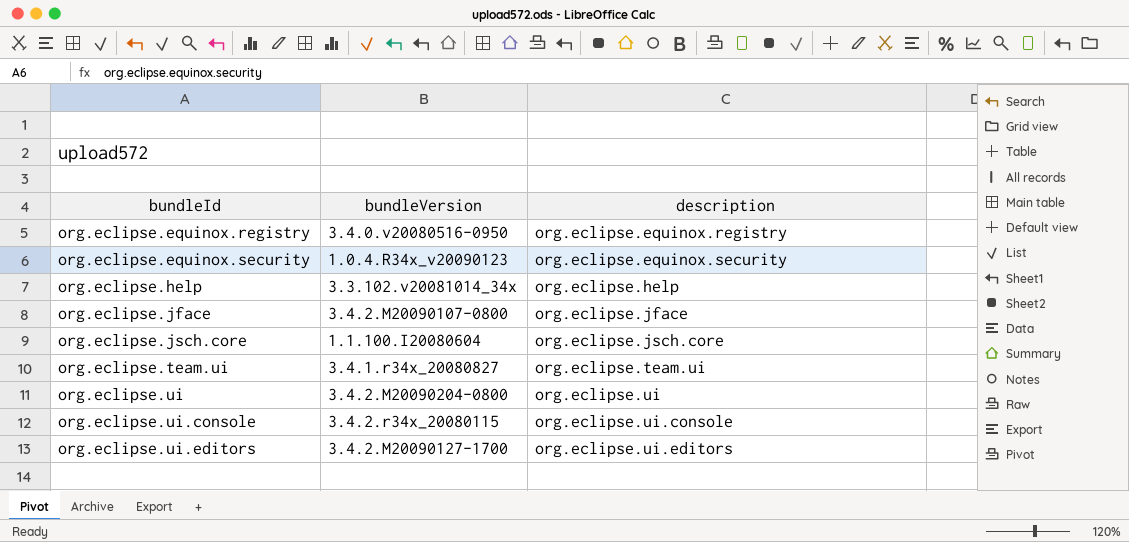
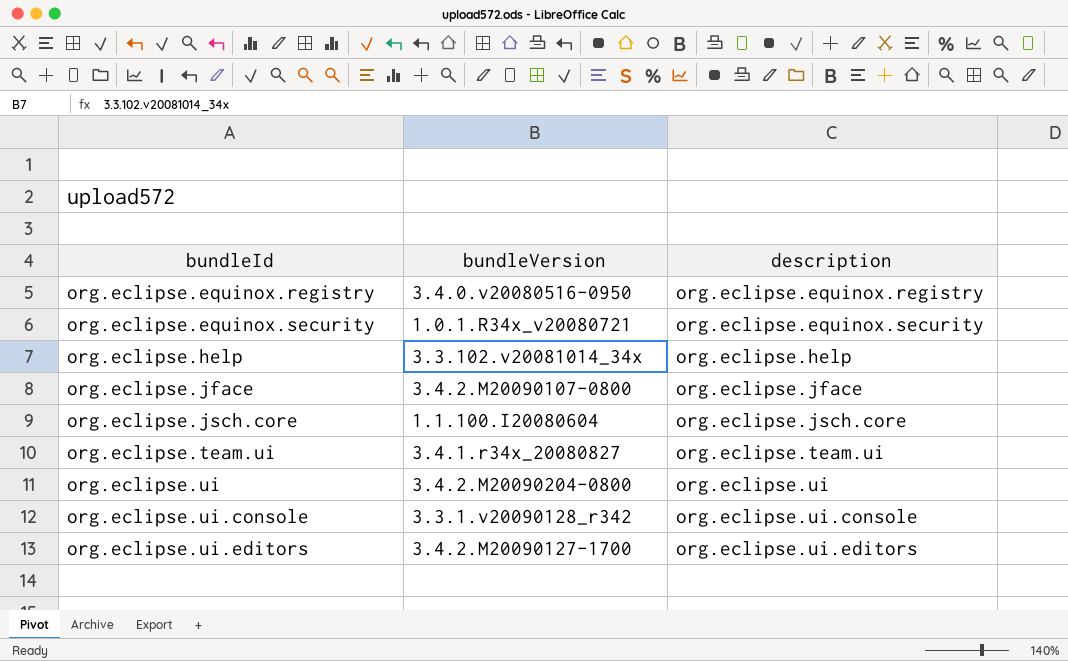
org.eclipse.equinox.security | bundleVersion: 1.0.4.R34x_v20090123 -> 1.0.1.R34x_v20080721
org.eclipse.ui.console | bundleVersion: 3.4.2.r34x_20080115 -> 3.3.1.v20090128_r342

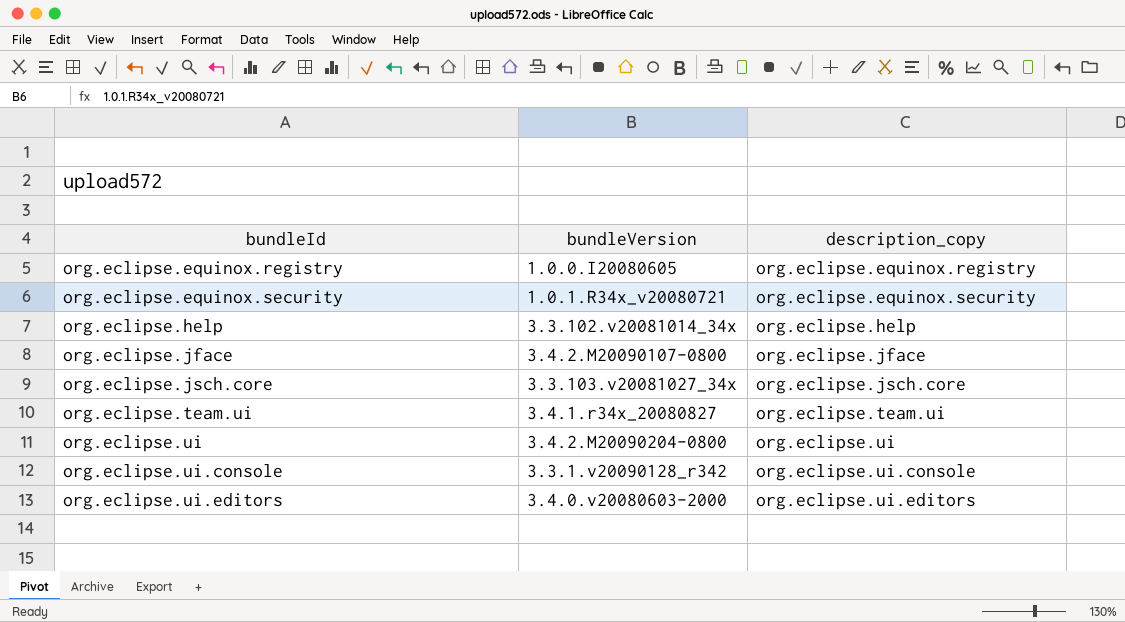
column name: description -> description_copy
org.eclipse.equinox.registry | bundleVersion: 3.4.0.v20080516-0950 -> 1.0.0.I20080605
org.eclipse.jsch.core | bundleVersion: 1.1.100.I20080604 -> 3.3.103.v20081027_34x
org.eclipse.ui.editors | bundleVersion: 3.4.2.M20090127-1700 -> 3.4.0.v20080603-2000

